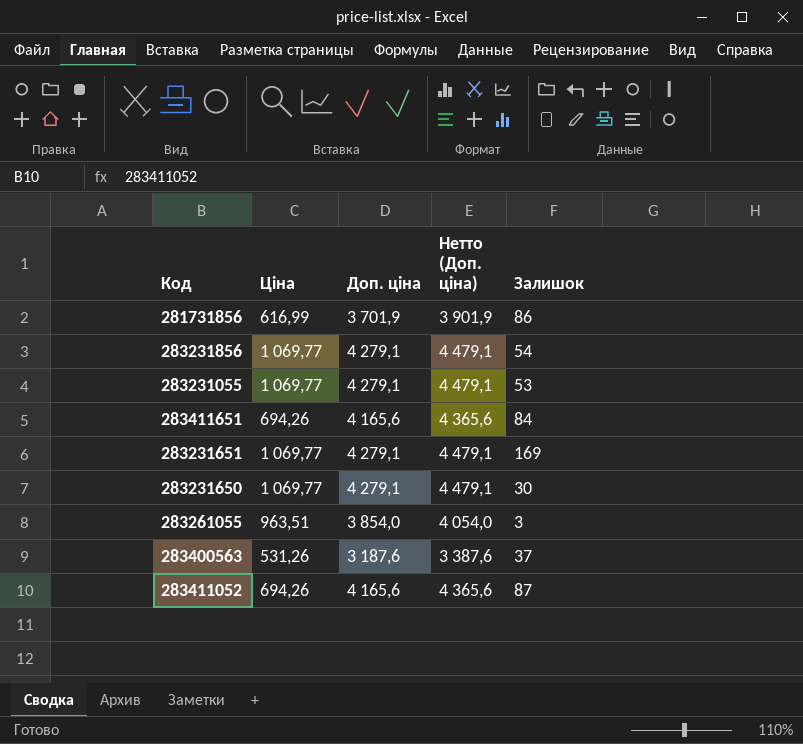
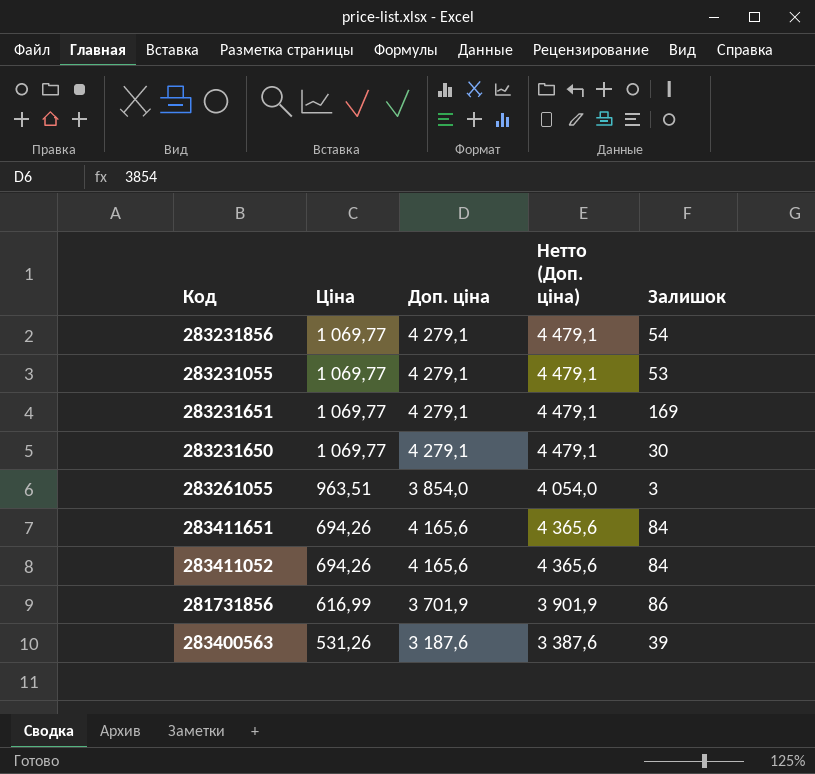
row order: none -> Ціна descending
283411052 | Залишок: 87 -> 84
283400563 | Залишок: 37 -> 39

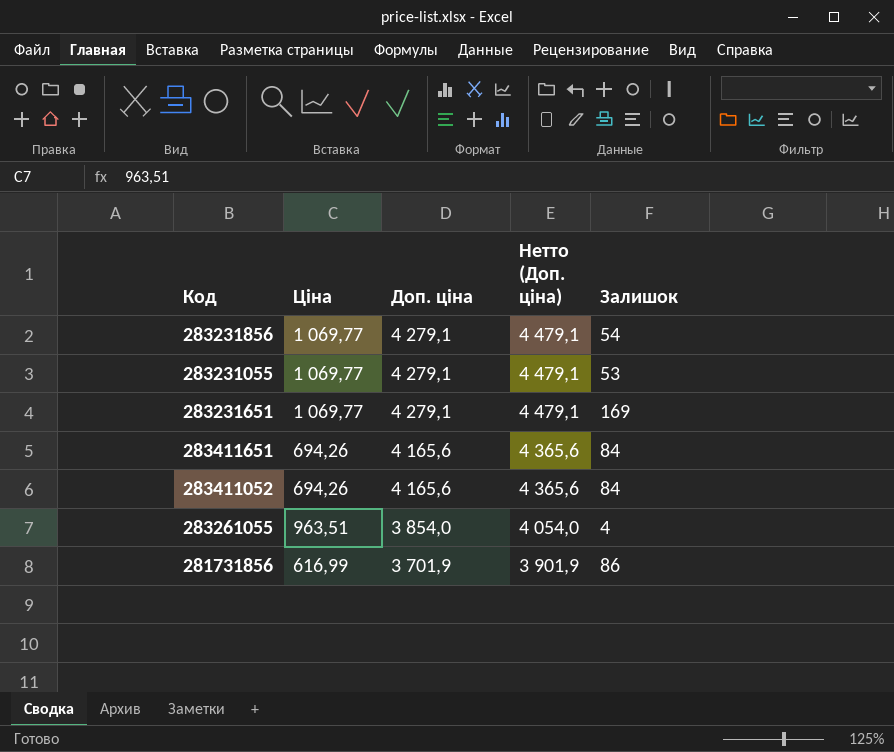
row order: Ціна descending -> Доп. ціна descending
row 283231650: 1 069,77 | 4 279,1 | 4 479,1 | 30 -> none
row 283400563: 531,26 | 3 187,6 | 3 387,6 | 39 -> none
283261055 | Залишок: 3 -> 4

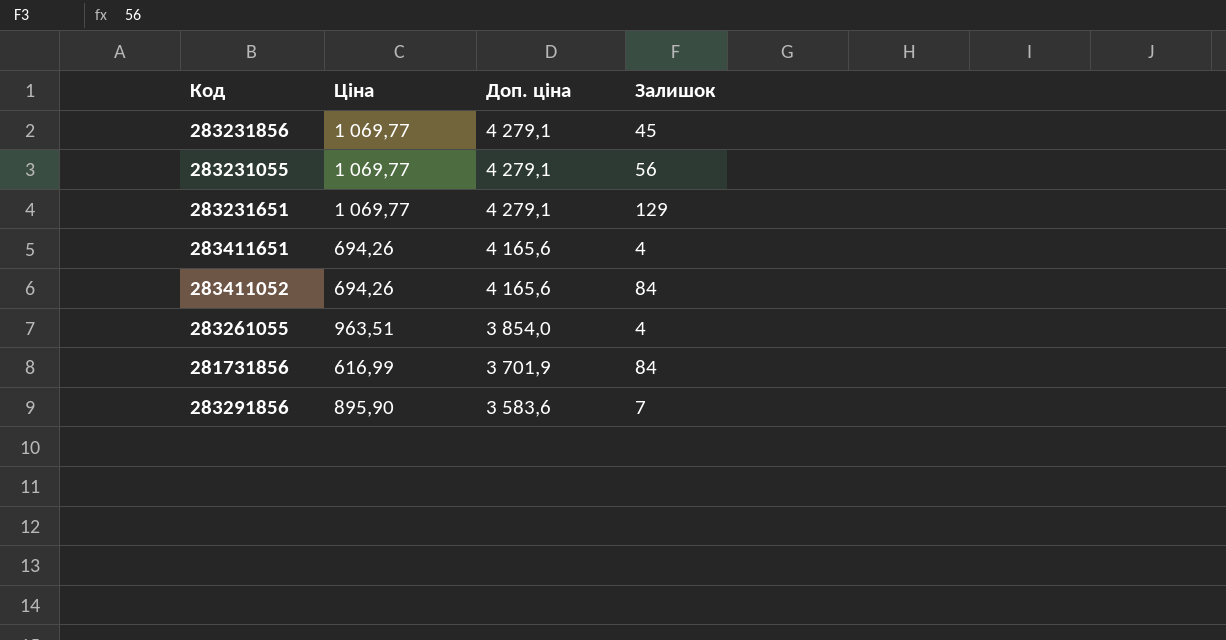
column Нетто (Доп. ціна) | formula: [Доп. ціна] + 200 -> none
283231856 | Залишок: 54 -> 45
283231055 | Залишок: 53 -> 56
283231651 | Залишок: 169 -> 129
283411651 | Залишок: 84 -> 4
281731856 | Залишок: 86 -> 84
row 283291856: none -> 895,90 | 3 583,6 | 7

